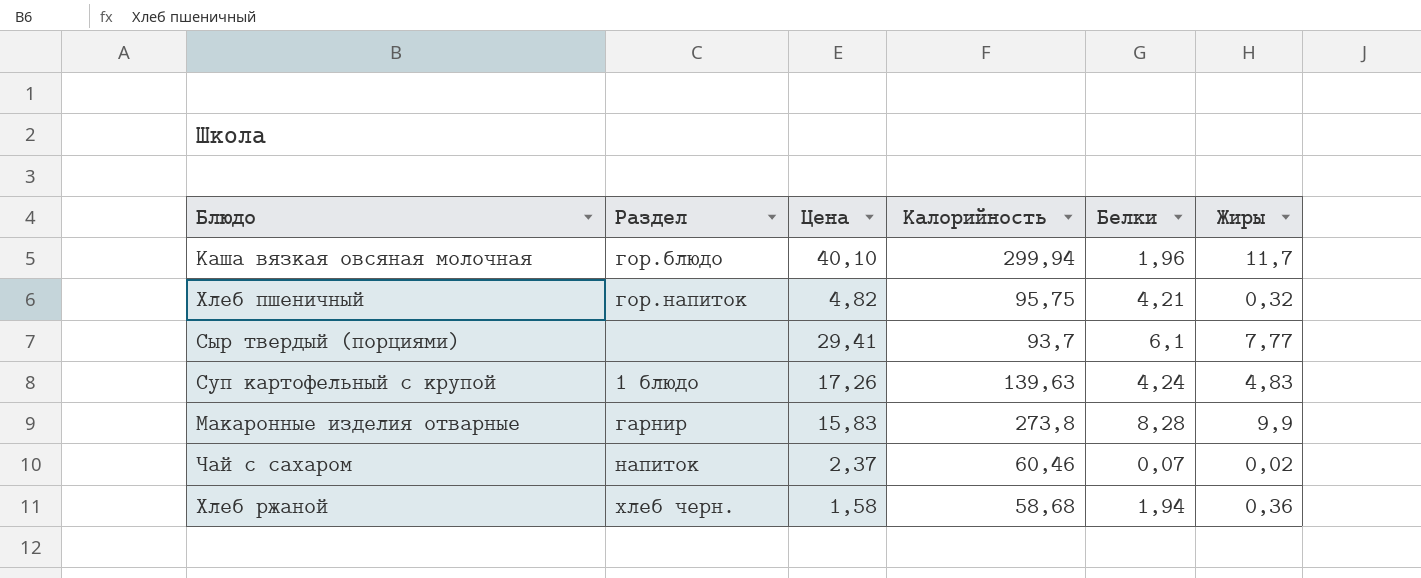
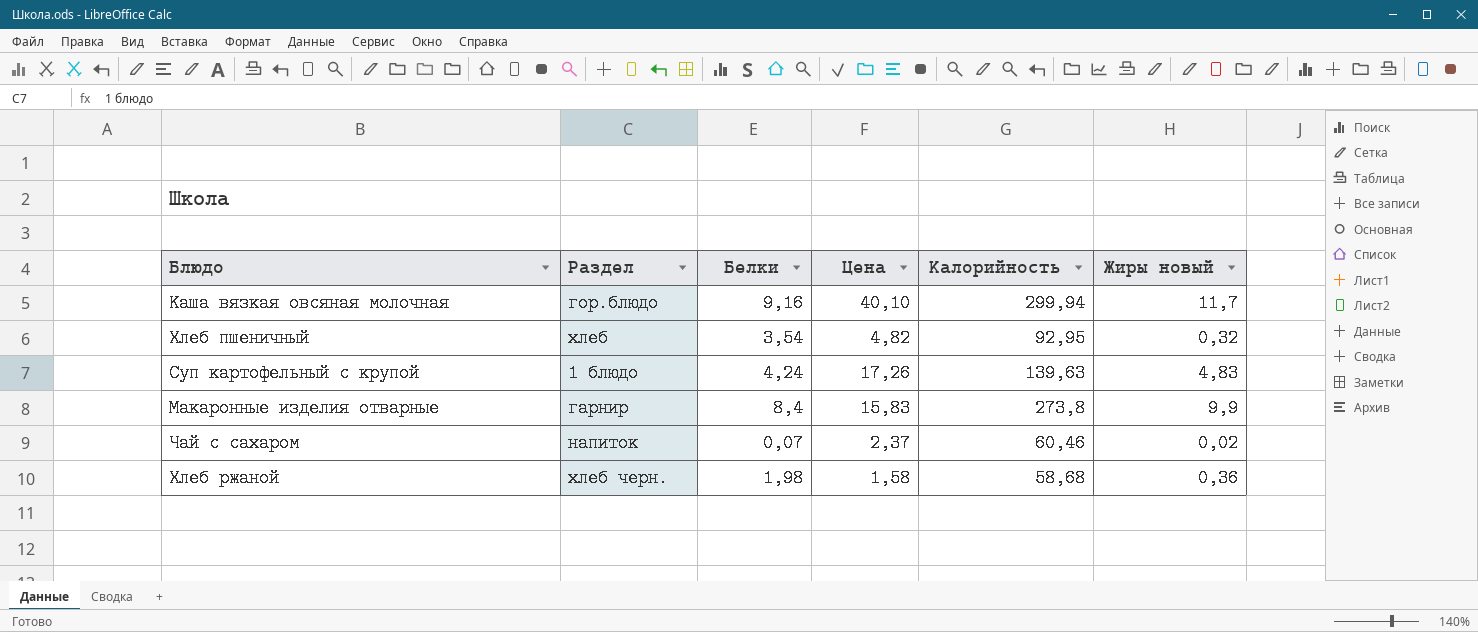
column Белки | position: 5 -> 3
column name: Жиры -> Жиры новый
row Сыр твердый (порциями): none | 29,41 | 93,7 | 6,1 | 7,77 -> none
Каша вязкая овсяная молочная | Белки: 1,96 -> 9,16
Хлеб пшеничный | Раздел: гор.напиток -> хлеб
Хлеб пшеничный | Белки: 4,21 -> 3,54
Хлеб пшеничный | Калорийность: 95,75 -> 92,95
Макаронные изделия отварные | Белки: 8,28 -> 8,4
Хлеб ржаной | Белки: 1,94 -> 1,98

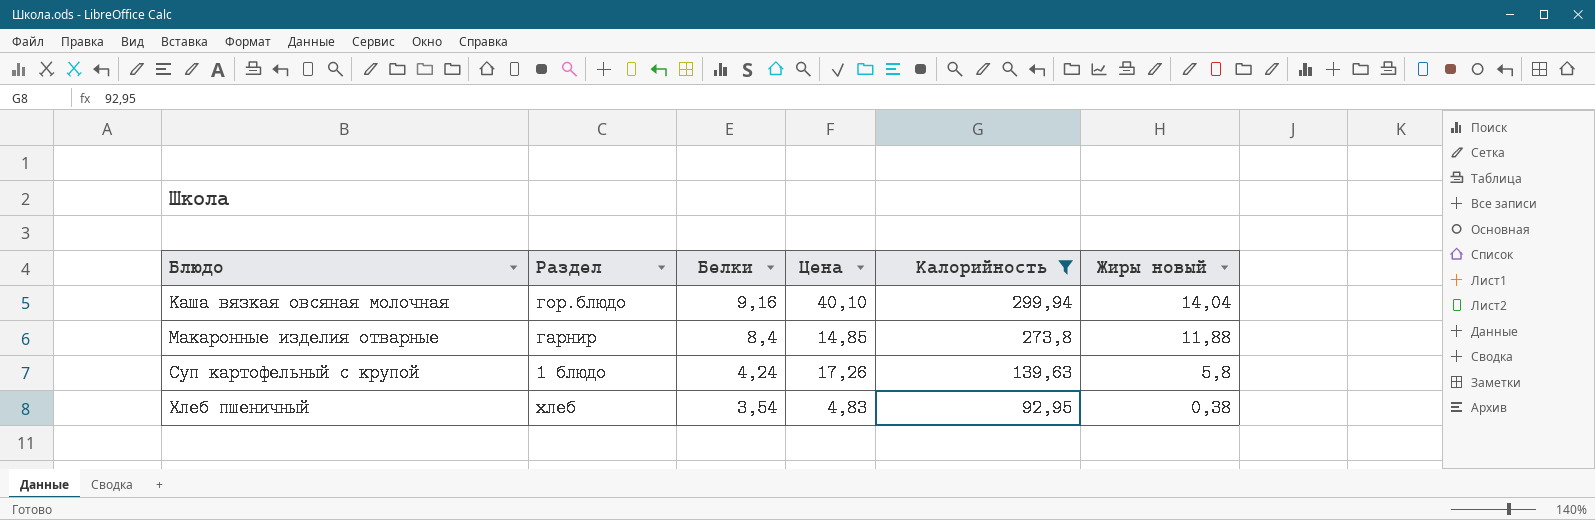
filter: none -> Калорийность >= 92,95
row order: none -> Блюдо ascending
Каша вязкая овсяная молочная | Жиры новый: 11,7 -> 14,04
Макаронные изделия отварные | Цена: 15,83 -> 14,85
Макаронные изделия отварные | Жиры новый: 9,9 -> 11,88
Суп картофельный с крупой | Жиры новый: 4,83 -> 5,8
Хлеб пшеничный | Цена: 4,82 -> 4,83
Хлеб пшеничный | Жиры новый: 0,32 -> 0,38

